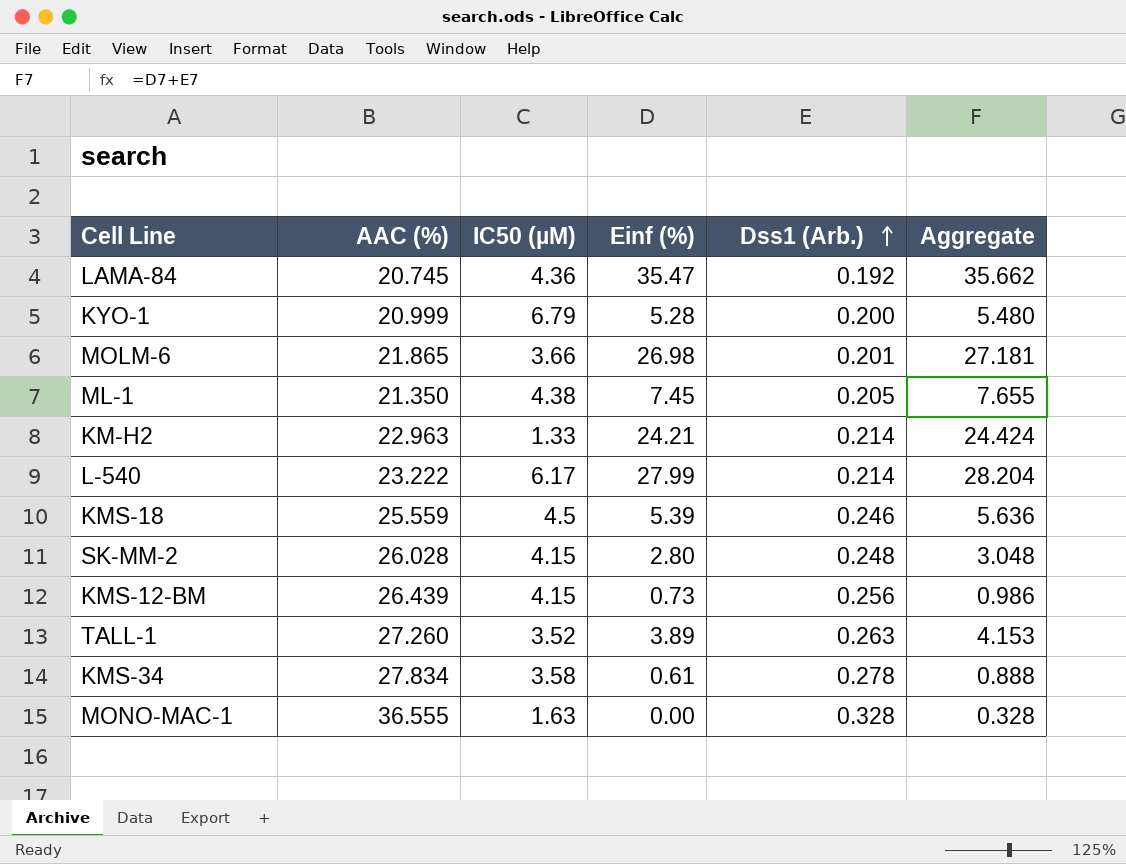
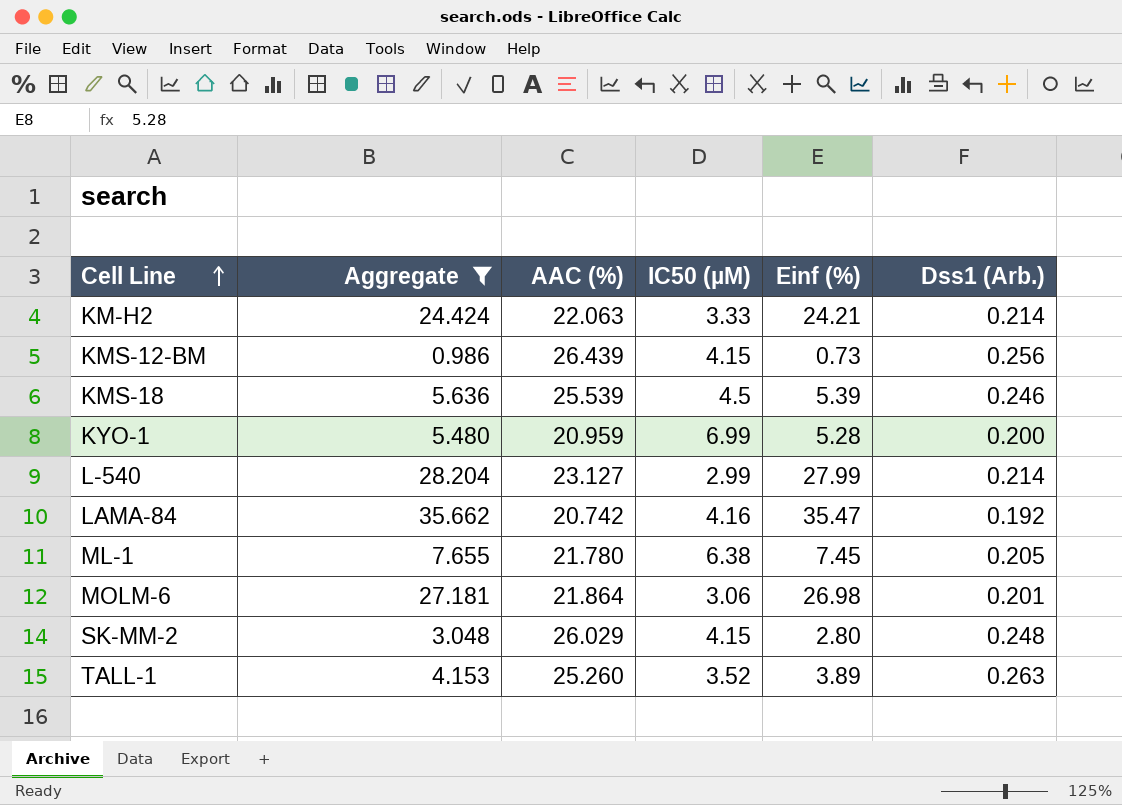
filter: none -> Aggregate >= 0.986
row order: Dss1 (Arb.) ascending -> Cell Line ascending
column Aggregate | position: 6 -> 2
KM-H2 | AAC (%): 22.963 -> 22.063
KM-H2 | IC50 (µM): 1.33 -> 3.33
KMS-18 | AAC (%): 25.559 -> 25.539
KYO-1 | AAC (%): 20.999 -> 20.959
KYO-1 | IC50 (µM): 6.79 -> 6.99
L-540 | AAC (%): 23.222 -> 23.127
L-540 | IC50 (µM): 6.17 -> 2.99
LAMA-84 | AAC (%): 20.745 -> 20.742
LAMA-84 | IC50 (µM): 4.36 -> 4.16
ML-1 | AAC (%): 21.350 -> 21.780
ML-1 | IC50 (µM): 4.38 -> 6.38
MOLM-6 | AAC (%): 21.865 -> 21.864
MOLM-6 | IC50 (µM): 3.66 -> 3.06
SK-MM-2 | AAC (%): 26.028 -> 26.029
TALL-1 | AAC (%): 27.260 -> 25.260

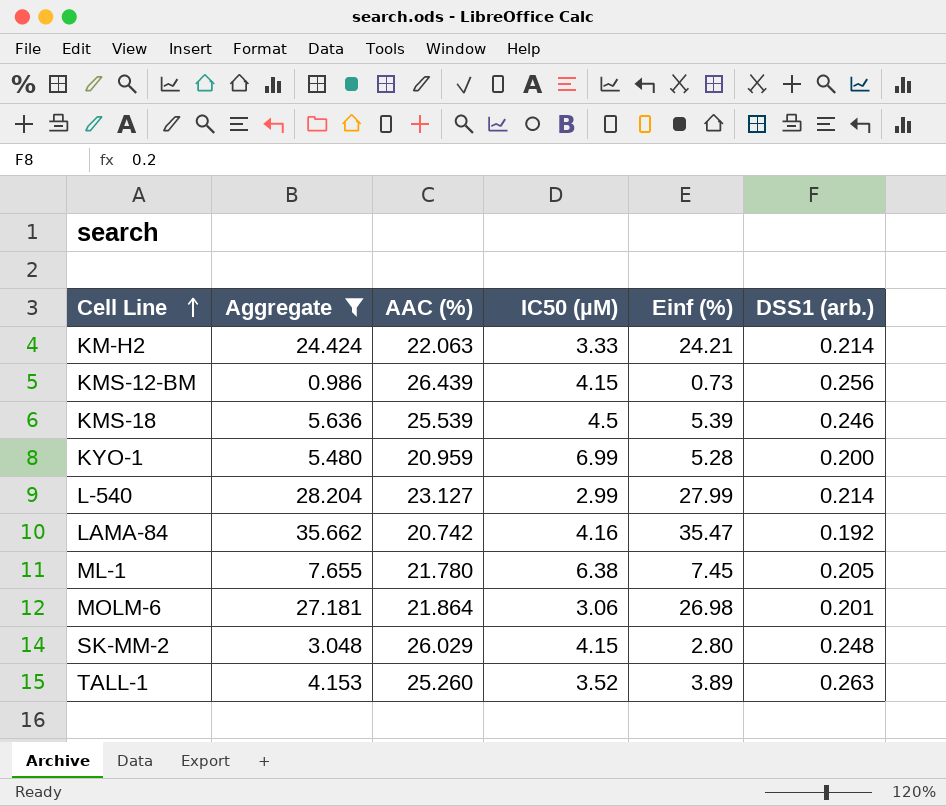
column name: Dss1 (Arb.) -> DSS1 (arb.)

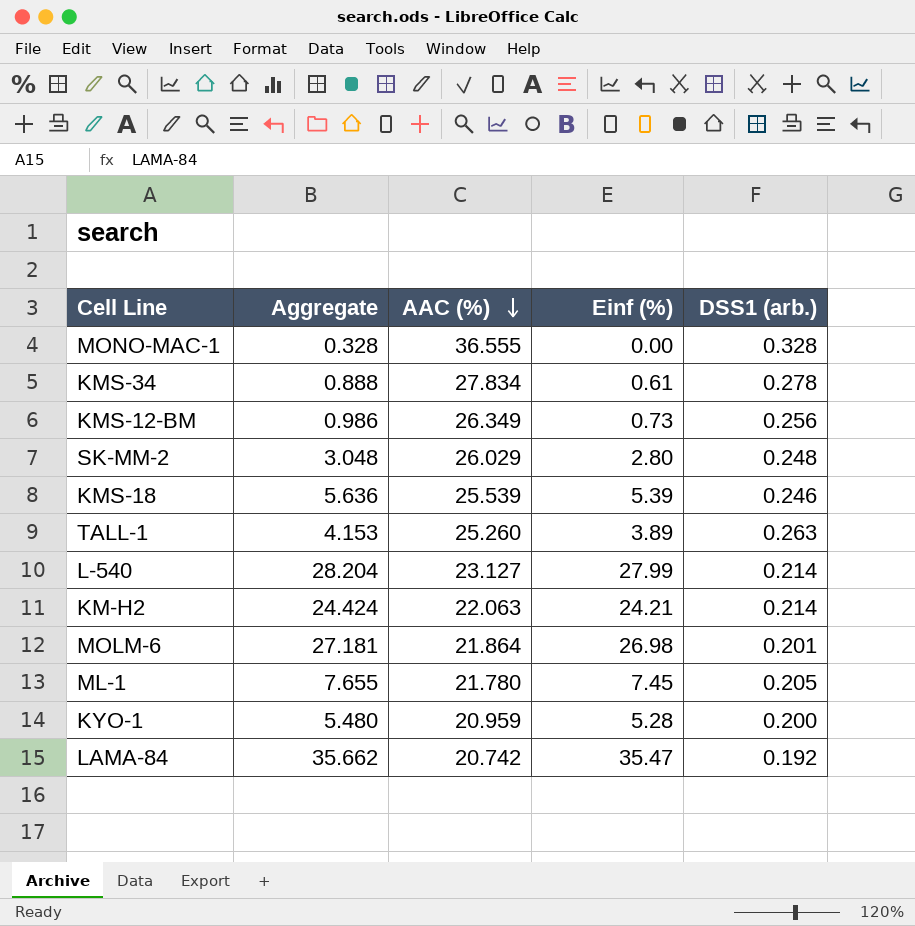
filter: Aggregate >= 0.986 -> none
row order: Cell Line ascending -> AAC (%) descending
column IC50 (µM) | position: 4 -> none
KMS-12-BM | AAC (%): 26.439 -> 26.349

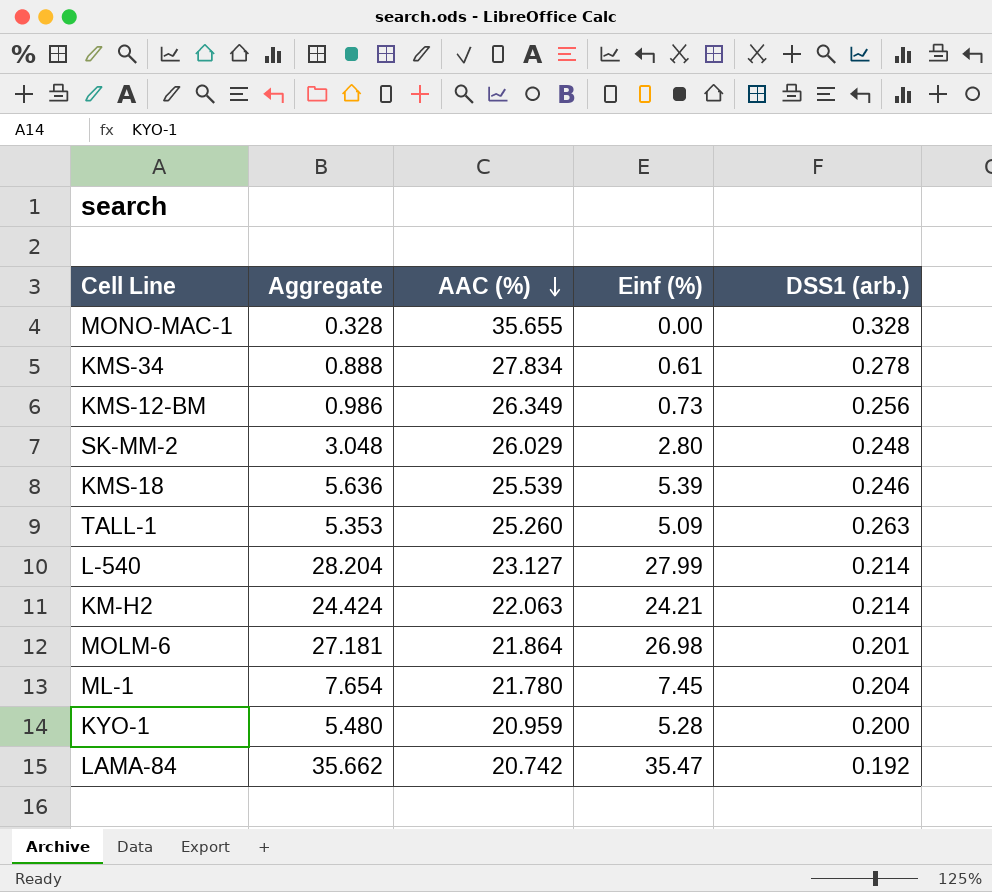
MONO-MAC-1 | AAC (%): 36.555 -> 35.655
TALL-1 | Aggregate: 4.153 -> 5.353
TALL-1 | Einf (%): 3.89 -> 5.09
ML-1 | Aggregate: 7.655 -> 7.654
ML-1 | DSS1 (arb.): 0.205 -> 0.204

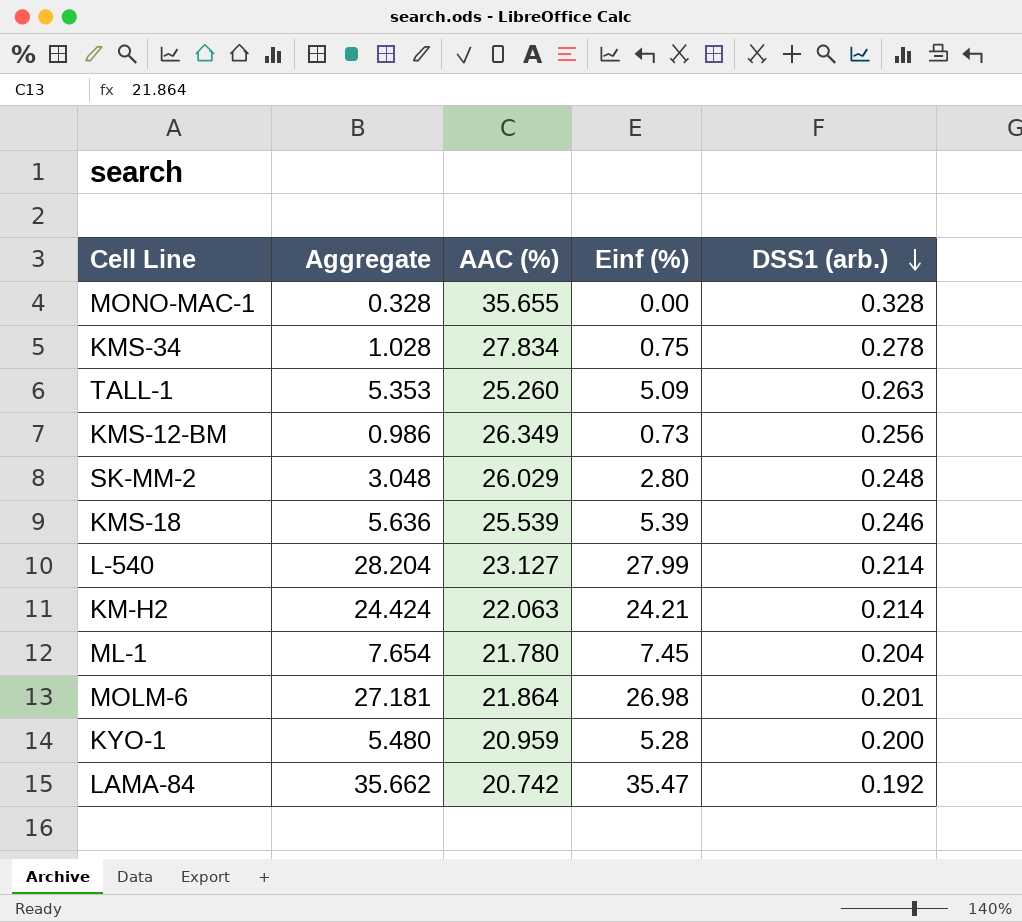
row order: AAC (%) descending -> DSS1 (arb.) descending
KMS-34 | Aggregate: 0.888 -> 1.028
KMS-34 | Einf (%): 0.61 -> 0.75

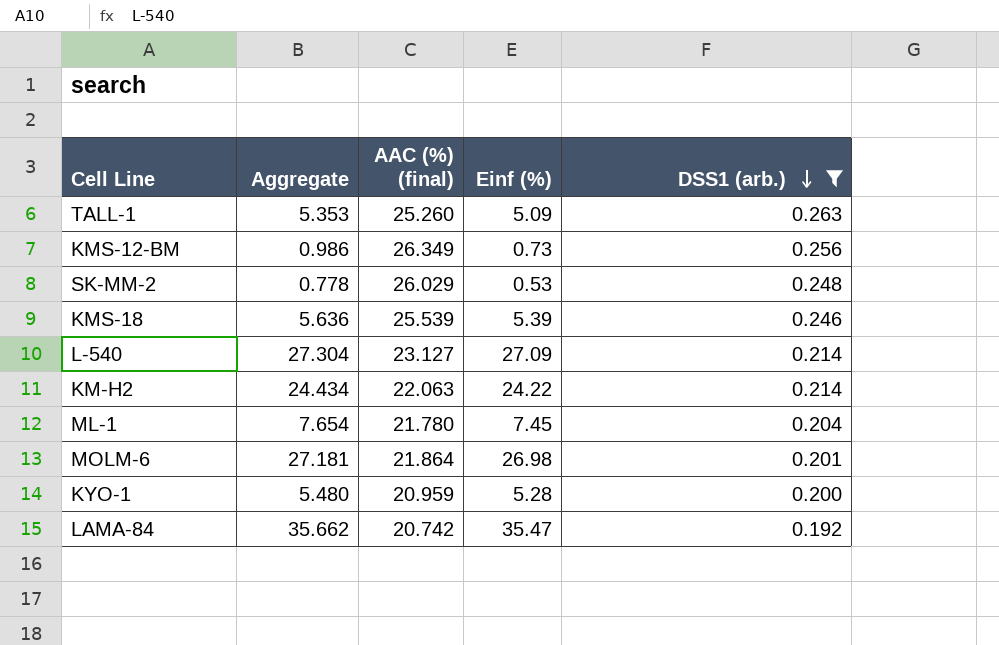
filter: none -> DSS1 (arb.) <= 0.263
column name: AAC (%) -> AAC (%) (final)
SK-MM-2 | Aggregate: 3.048 -> 0.778
SK-MM-2 | Einf (%): 2.80 -> 0.53
L-540 | Aggregate: 28.204 -> 27.304
L-540 | Einf (%): 27.99 -> 27.09
KM-H2 | Aggregate: 24.424 -> 24.434
KM-H2 | Einf (%): 24.21 -> 24.22

